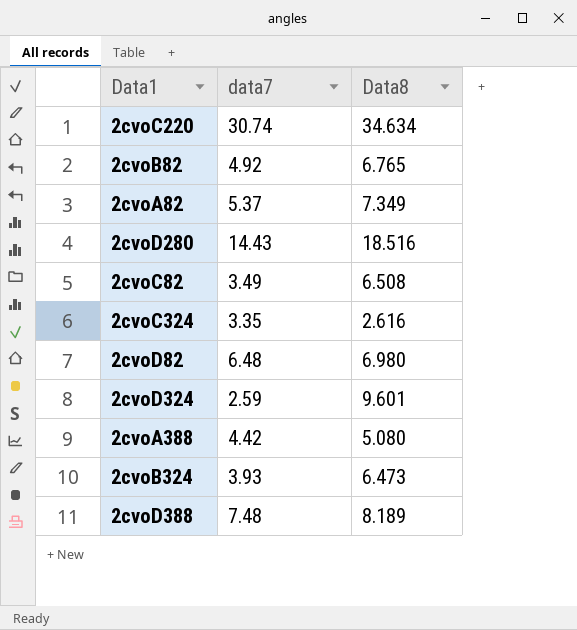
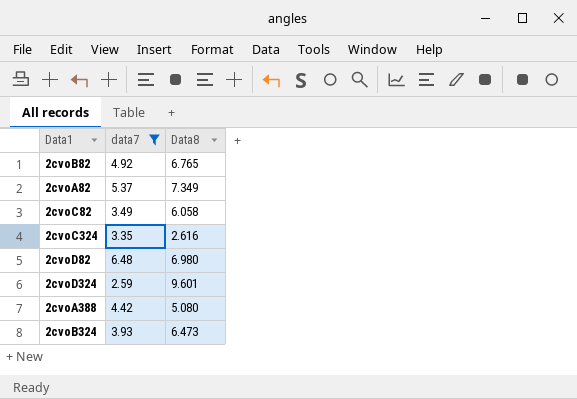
filter: none -> data7 <= 6.48
2cvoC82 | Data8: 6.508 -> 6.058

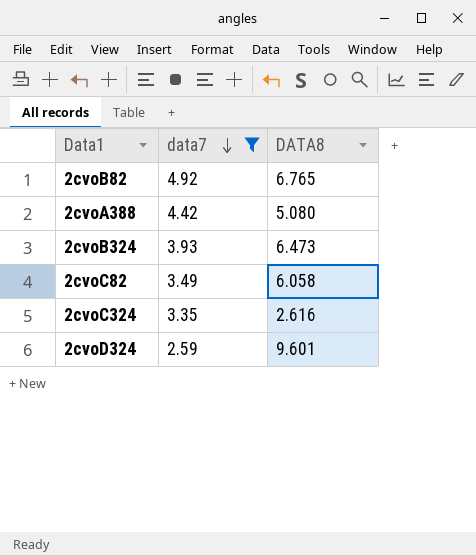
row order: none -> data7 descending
column name: Data8 -> DATA8
row 2cvoA82: 5.37 | 7.349 -> none
row 2cvoD82: 6.48 | 6.980 -> none

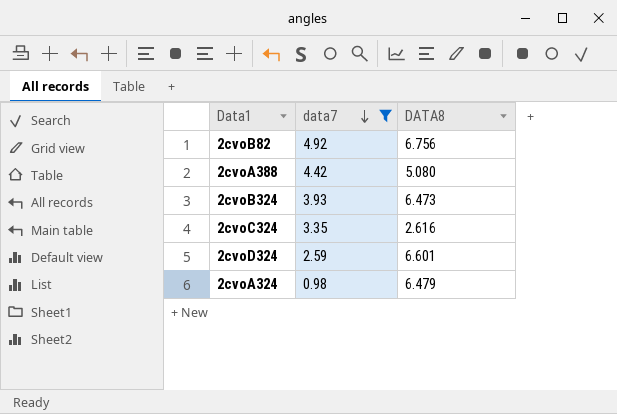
row 2cvoC82: 3.49 | 6.058 -> none
2cvoB82 | DATA8: 6.765 -> 6.756
2cvoD324 | DATA8: 9.601 -> 6.601
row 2cvoA324: none -> 0.98 | 6.479

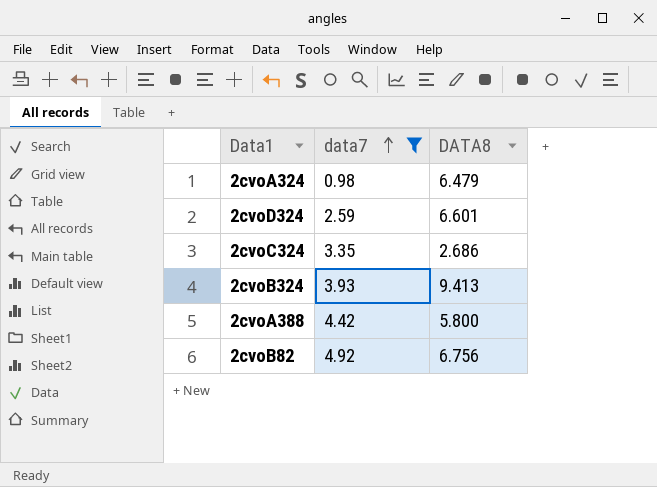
row order: data7 descending -> data7 ascending
2cvoC324 | DATA8: 2.616 -> 2.686
2cvoB324 | DATA8: 6.473 -> 9.413
2cvoA388 | DATA8: 5.080 -> 5.800

